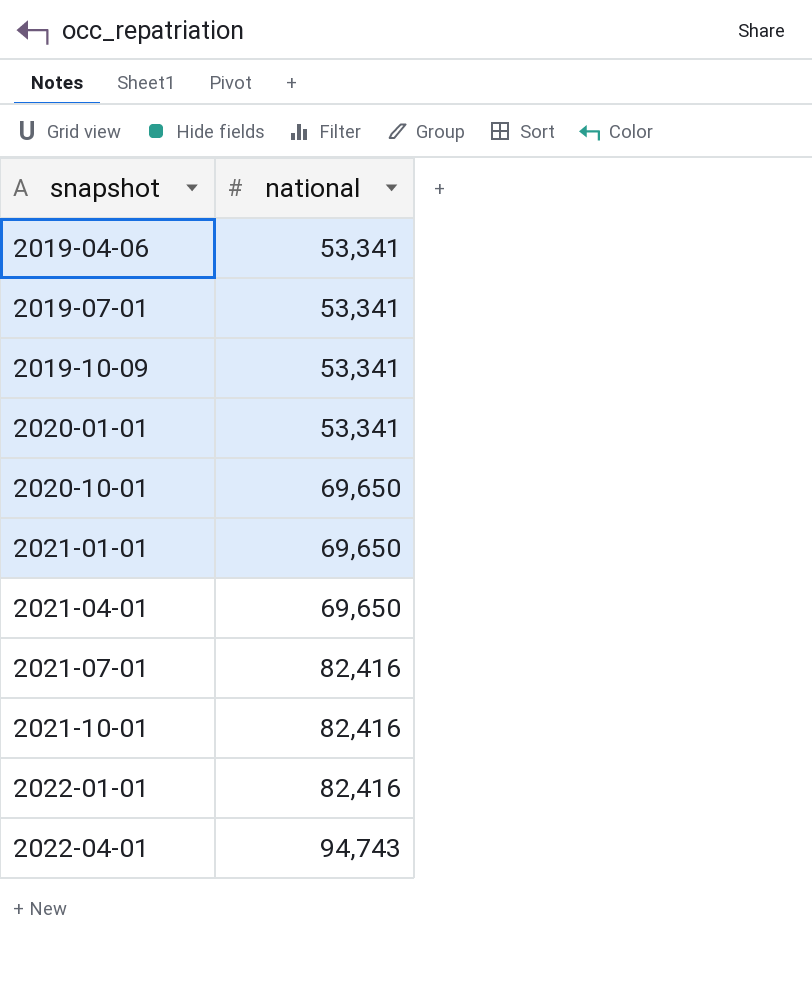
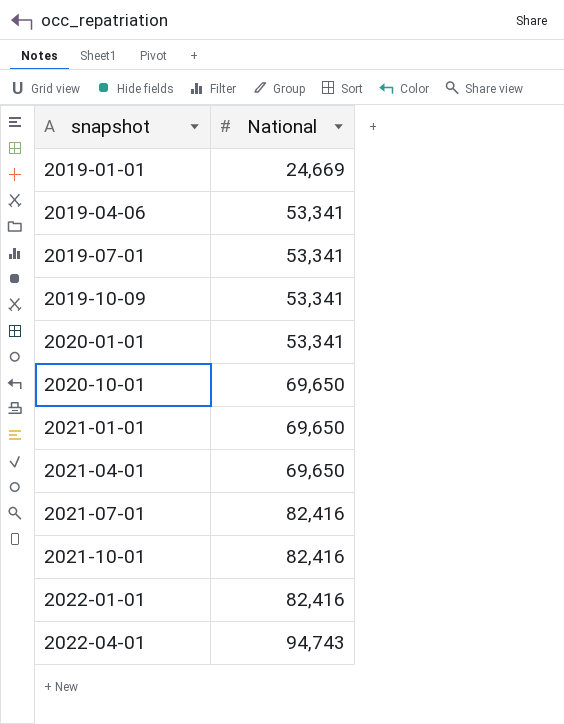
column name: national -> National
row 2019-01-01: none -> 24,669

